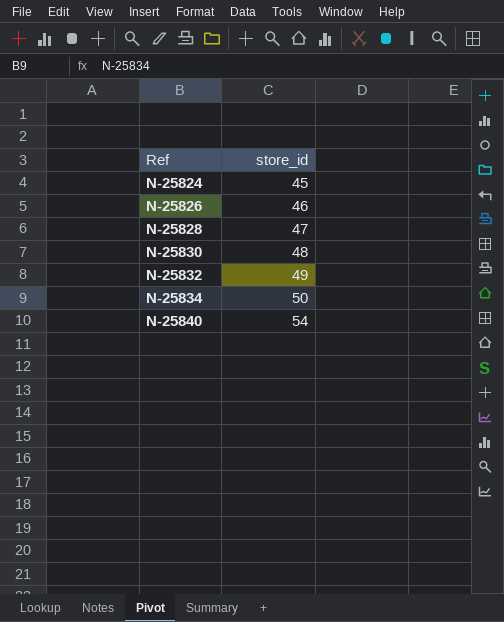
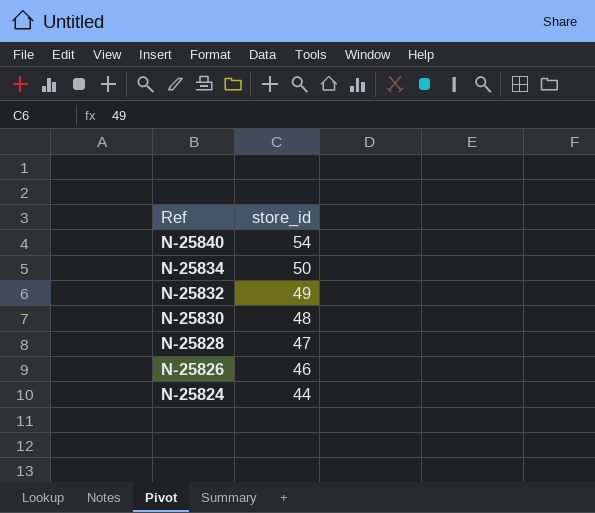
row order: Ref ascending -> Ref descending
N-25824 | store_id: 45 -> 44

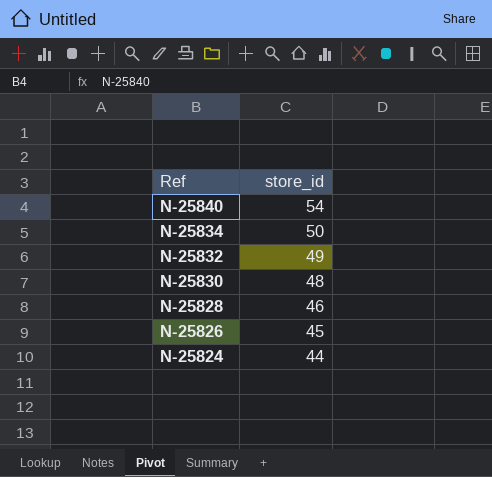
N-25828 | store_id: 47 -> 46
N-25826 | store_id: 46 -> 45

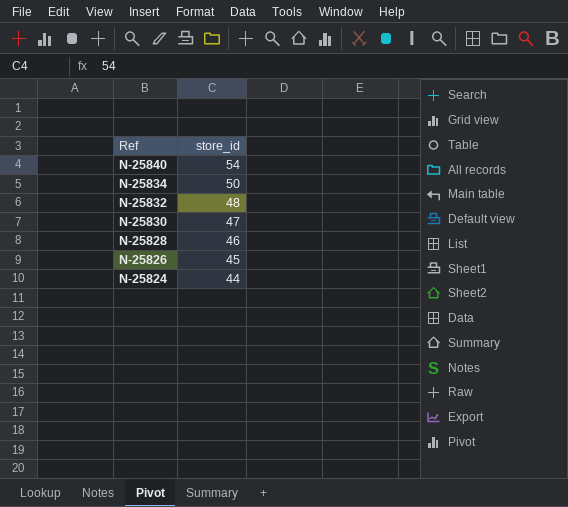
N-25832 | store_id: 49 -> 48
N-25830 | store_id: 48 -> 47

